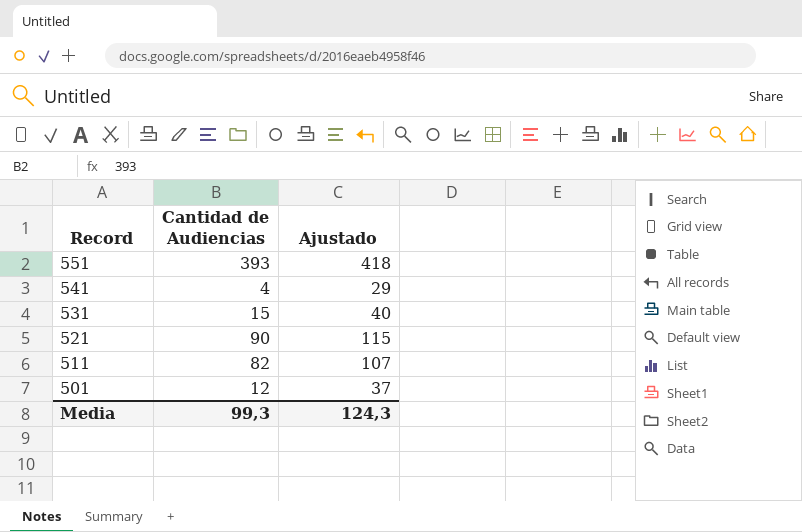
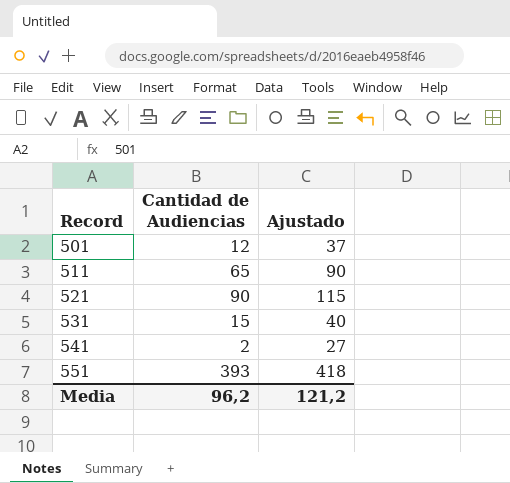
row order: Record descending -> Record ascending
511 | Cantidad de Audiencias: 82 -> 65
511 | Ajustado: 107 -> 90
541 | Cantidad de Audiencias: 4 -> 2
541 | Ajustado: 29 -> 27
Media | Cantidad de Audiencias: 99,3 -> 96,2
Media | Ajustado: 124,3 -> 121,2

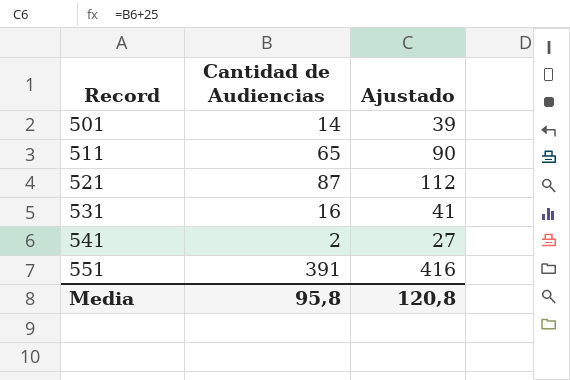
501 | Cantidad de Audiencias: 12 -> 14
501 | Ajustado: 37 -> 39
521 | Cantidad de Audiencias: 90 -> 87
521 | Ajustado: 115 -> 112
531 | Cantidad de Audiencias: 15 -> 16
531 | Ajustado: 40 -> 41
551 | Cantidad de Audiencias: 393 -> 391
551 | Ajustado: 418 -> 416
Media | Cantidad de Audiencias: 96,2 -> 95,8
Media | Ajustado: 121,2 -> 120,8

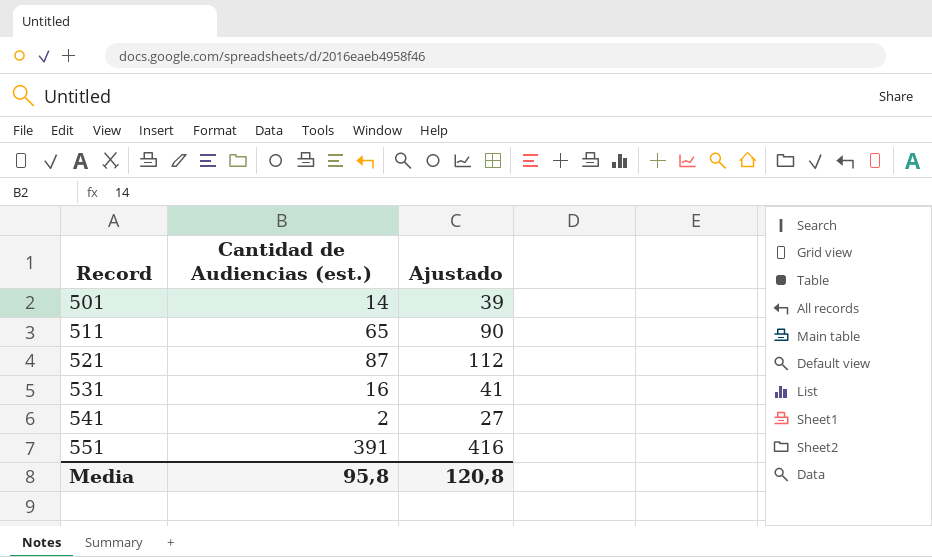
column name: Cantidad de Audiencias -> Cantidad de Audiencias (est.)

